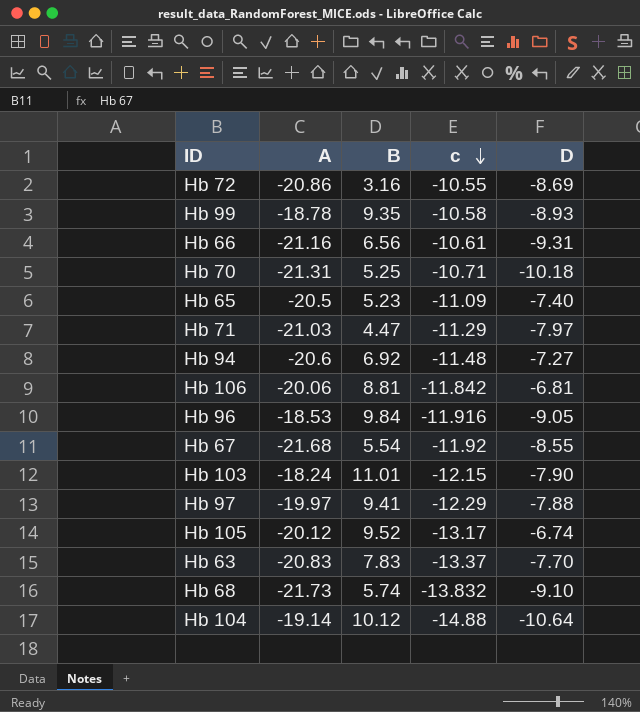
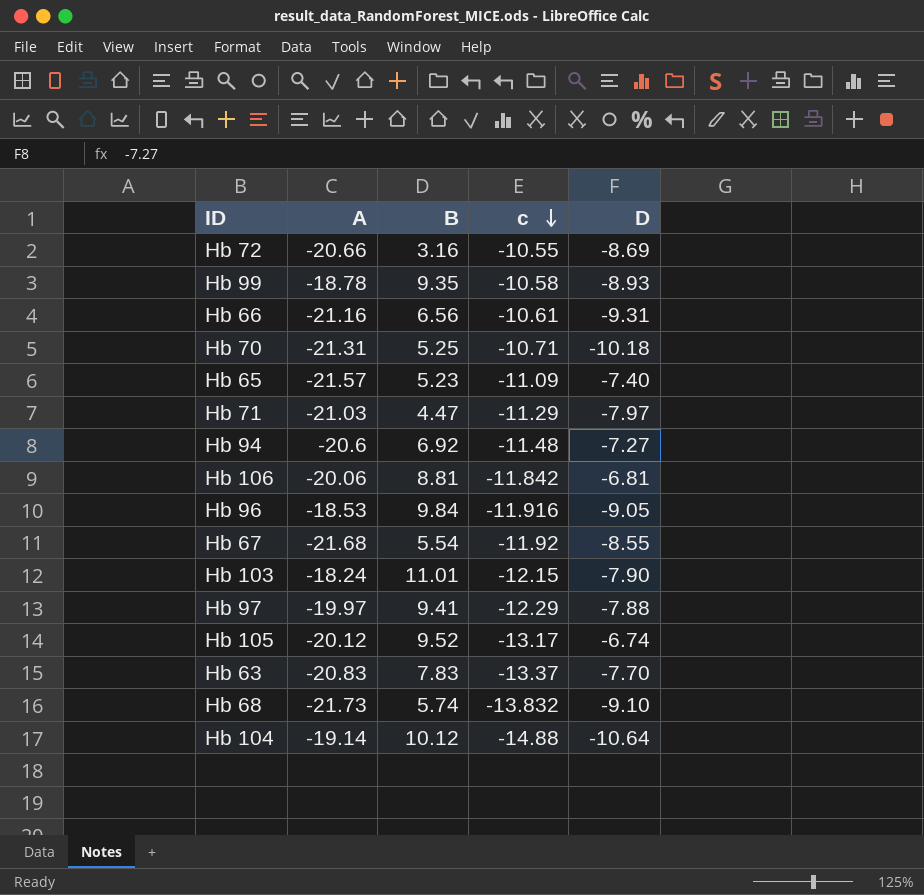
Hb 72 | A: -20.86 -> -20.66
Hb 65 | A: -20.5 -> -21.57

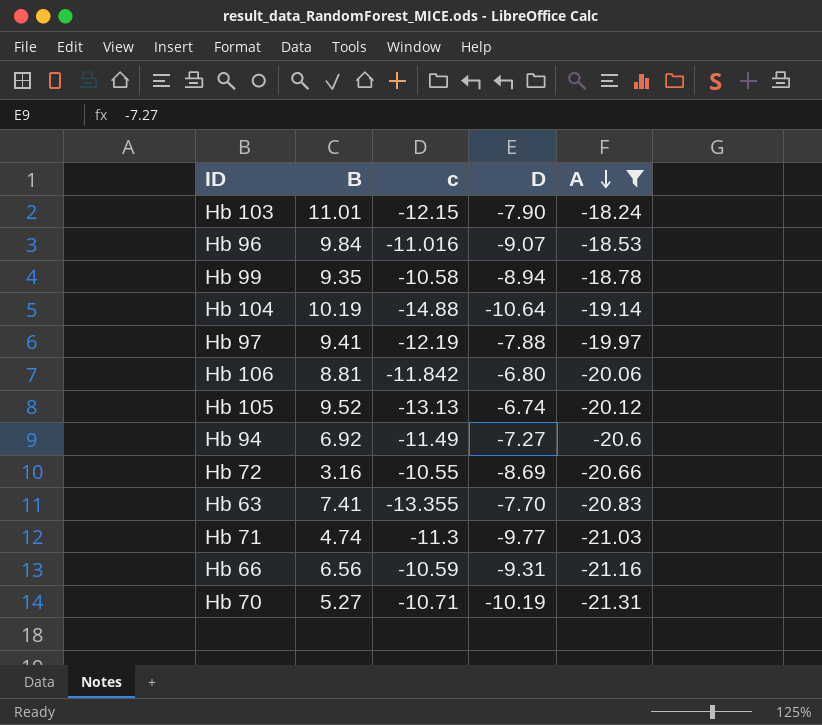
filter: none -> A >= -21.31
row order: c descending -> A descending
column A | position: 2 -> 5
Hb 96 | c: -11.916 -> -11.016
Hb 96 | D: -9.05 -> -9.07
Hb 99 | D: -8.93 -> -8.94
Hb 104 | B: 10.12 -> 10.19
Hb 97 | c: -12.29 -> -12.19
Hb 106 | D: -6.81 -> -6.80
Hb 105 | c: -13.17 -> -13.13
Hb 94 | c: -11.48 -> -11.49
Hb 63 | B: 7.83 -> 7.41
Hb 63 | c: -13.37 -> -13.355
Hb 71 | B: 4.47 -> 4.74
Hb 71 | c: -11.29 -> -11.3
Hb 71 | D: -7.97 -> -9.77
Hb 66 | c: -10.61 -> -10.59
Hb 70 | B: 5.25 -> 5.27
Hb 70 | D: -10.18 -> -10.19

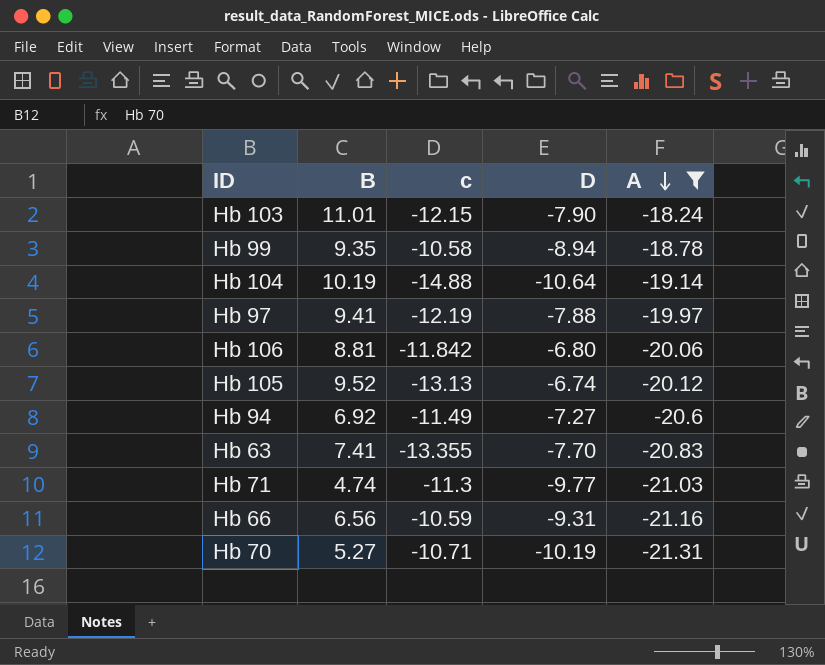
row Hb 96: 9.84 | -11.016 | -9.07 | -18.53 -> none
row Hb 72: 3.16 | -10.55 | -8.69 | -20.66 -> none

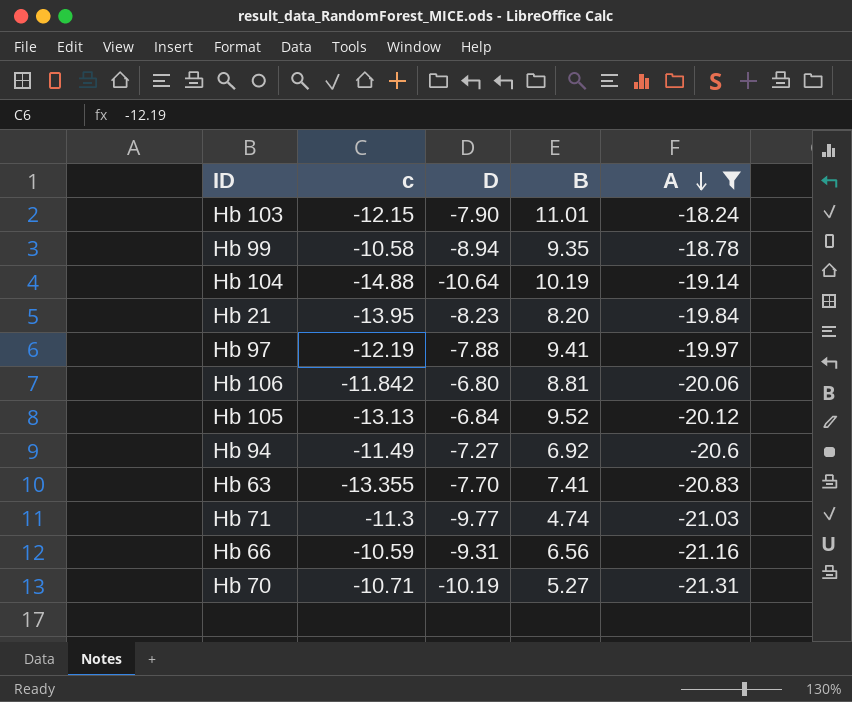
column B | position: 2 -> 4
row Hb 21: none -> -13.95 | -8.23 | 8.20 | -19.84
Hb 105 | D: -6.74 -> -6.84

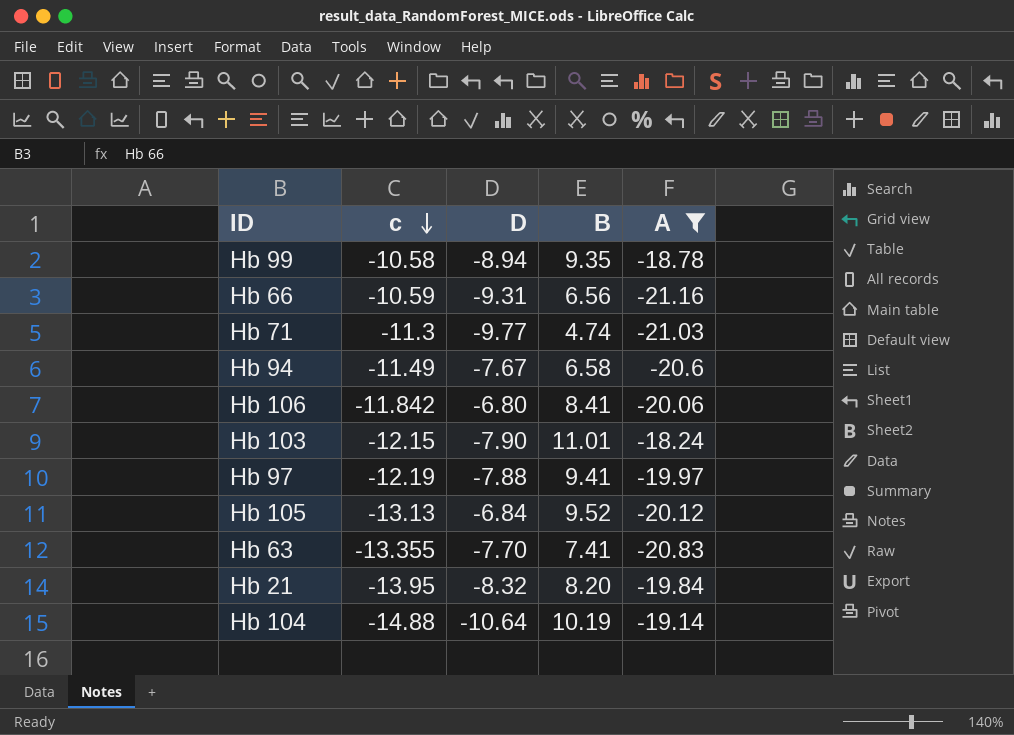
row order: A descending -> c descending
row Hb 70: -10.71 | -10.19 | 5.27 | -21.31 -> none
Hb 94 | D: -7.27 -> -7.67
Hb 94 | B: 6.92 -> 6.58
Hb 106 | B: 8.81 -> 8.41
Hb 21 | D: -8.23 -> -8.32

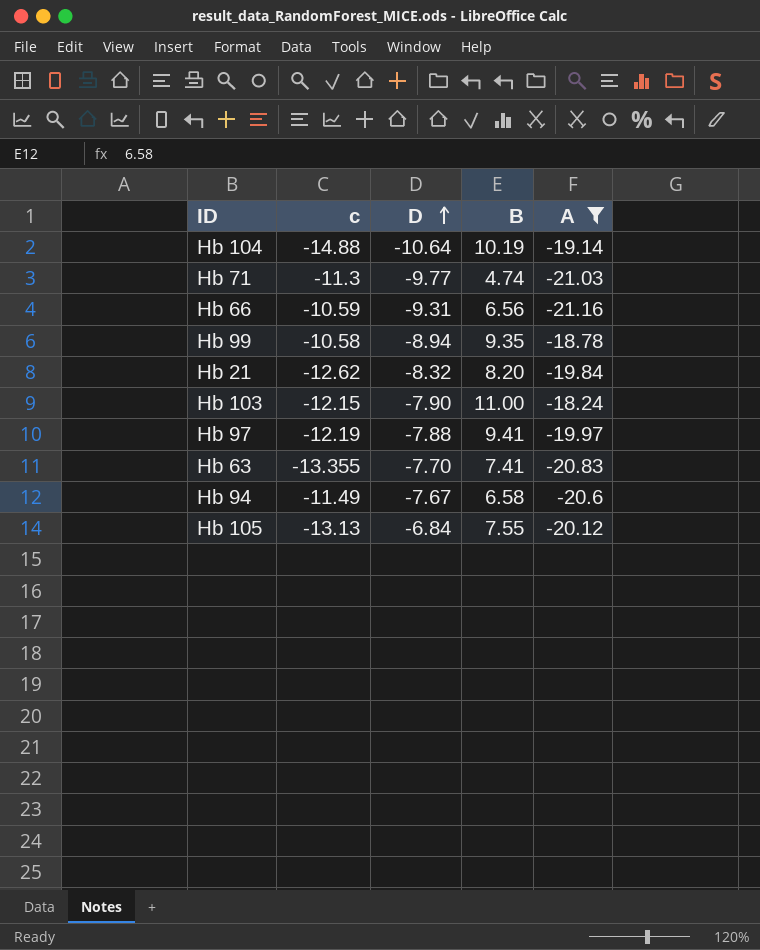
row order: c descending -> D ascending
row Hb 106: -11.842 | -6.80 | 8.41 | -20.06 -> none
Hb 21 | c: -13.95 -> -12.62
Hb 103 | B: 11.01 -> 11.00
Hb 105 | B: 9.52 -> 7.55

